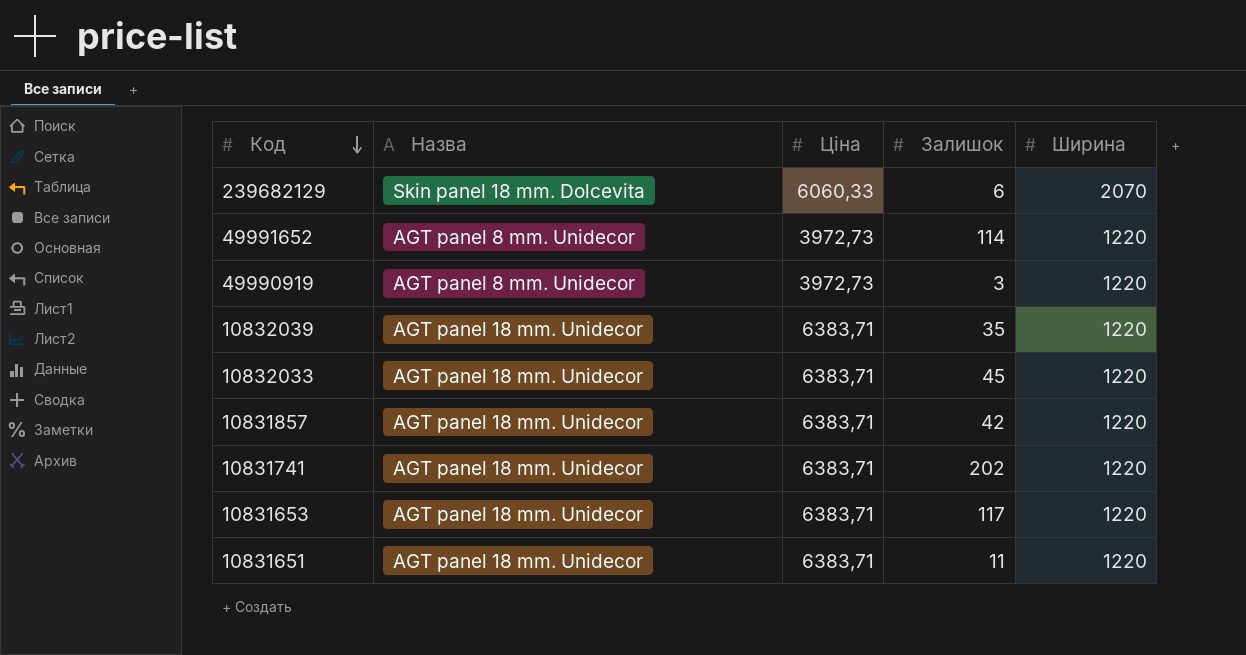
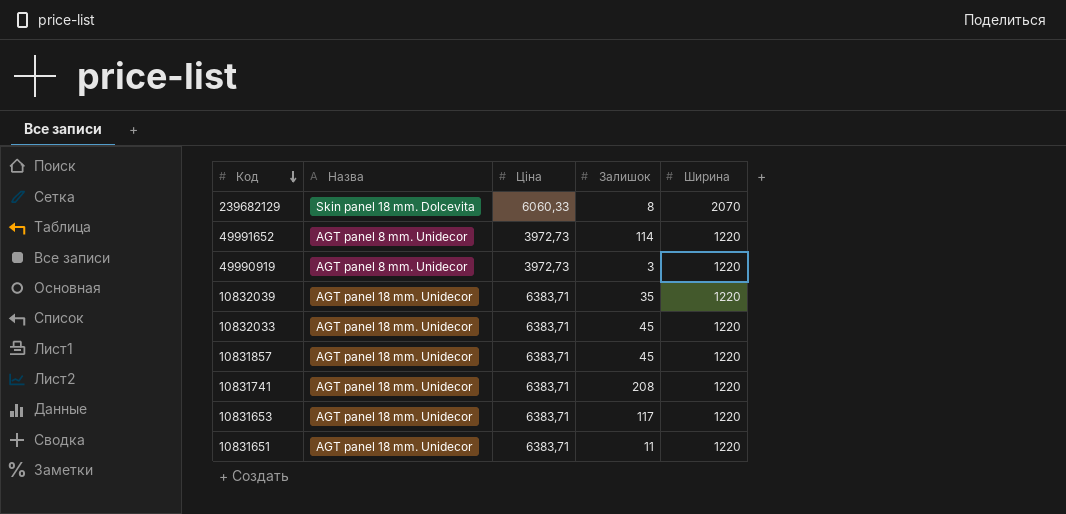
239682129 | Залишок: 6 -> 8
10831857 | Залишок: 42 -> 45
10831741 | Залишок: 202 -> 208

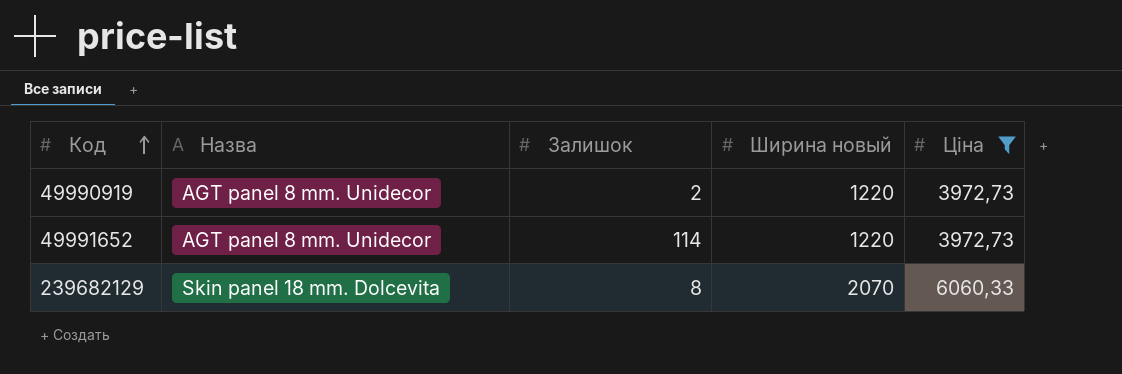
filter: none -> Ціна != 6383,71
row order: Код descending -> Код ascending
column name: Ширина -> Ширина новый
column Ціна | position: 3 -> 5
49990919 | Залишок: 3 -> 2

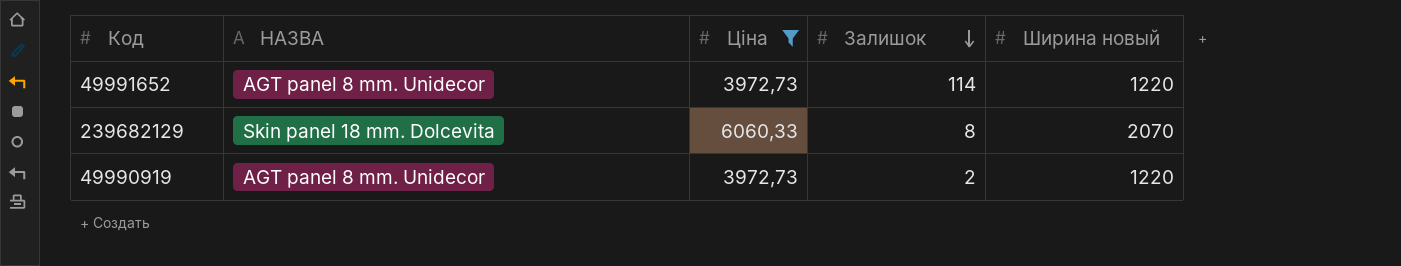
row order: Код ascending -> Залишок descending
column name: Назва -> НАЗВА
column Ціна | position: 5 -> 3

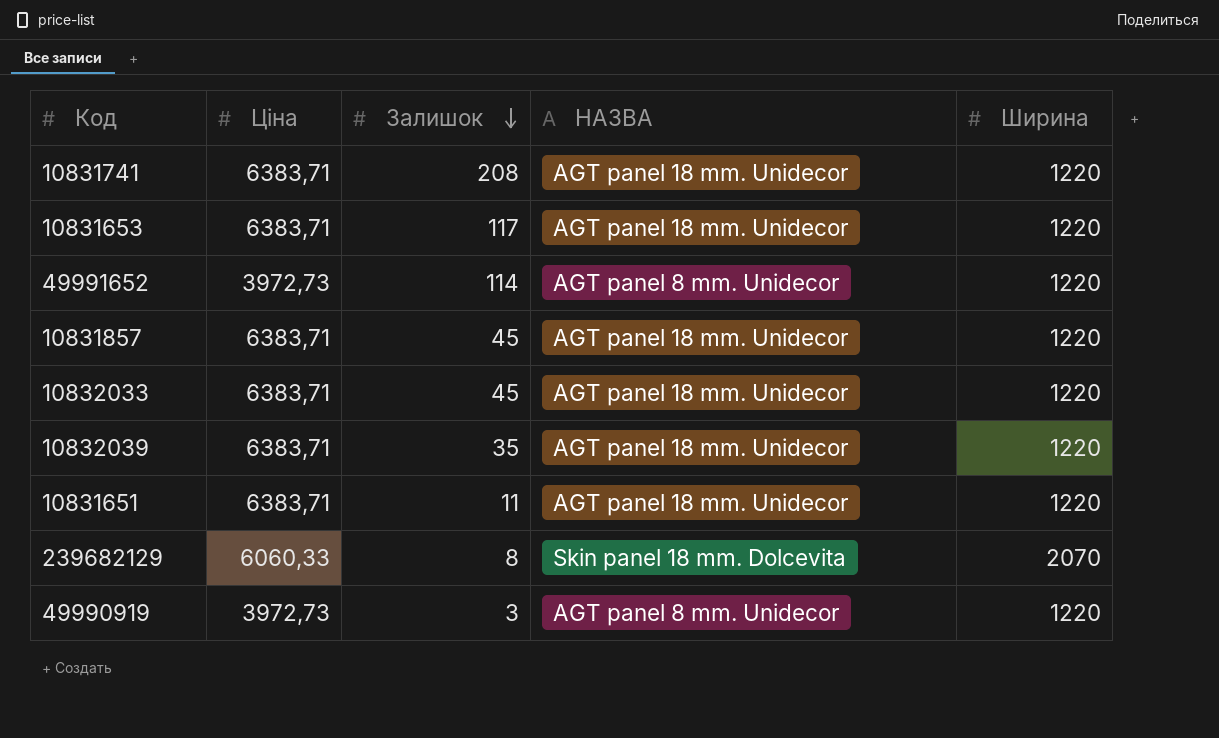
filter: Ціна != 6383,71 -> none
column НАЗВА | position: 2 -> 4
column name: Ширина новый -> Ширина
49990919 | Залишок: 2 -> 3

